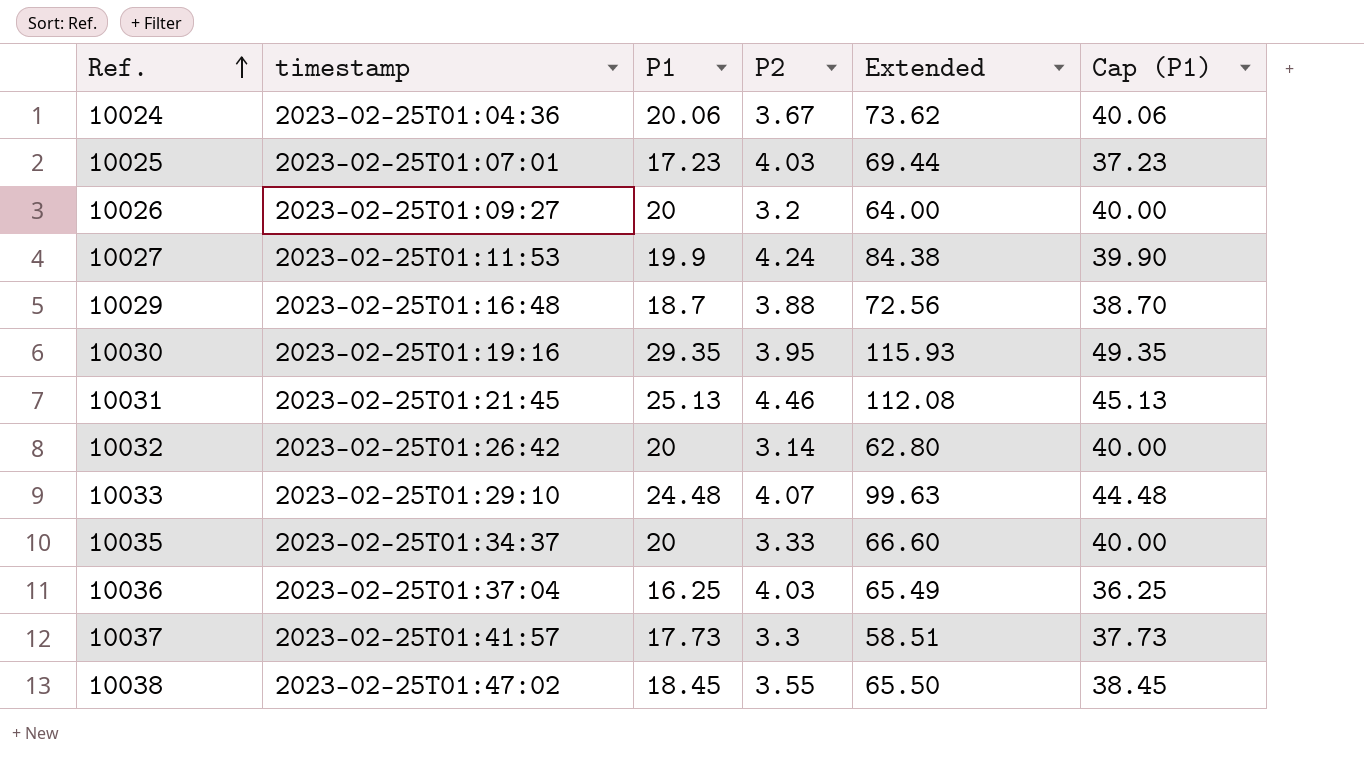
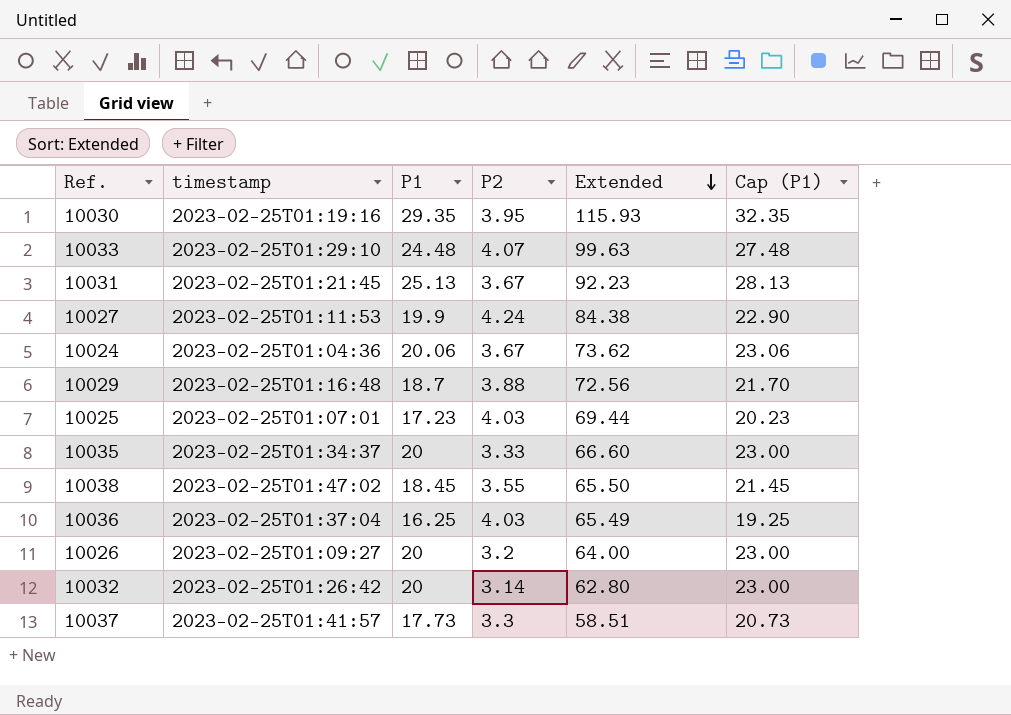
row order: Ref. ascending -> Extended descending
column Cap (P1) | formula: [P1] + 20 -> [P1] + 3
10031 | P2: 4.46 -> 3.67
10031 | Extended: 112.08 -> 92.23

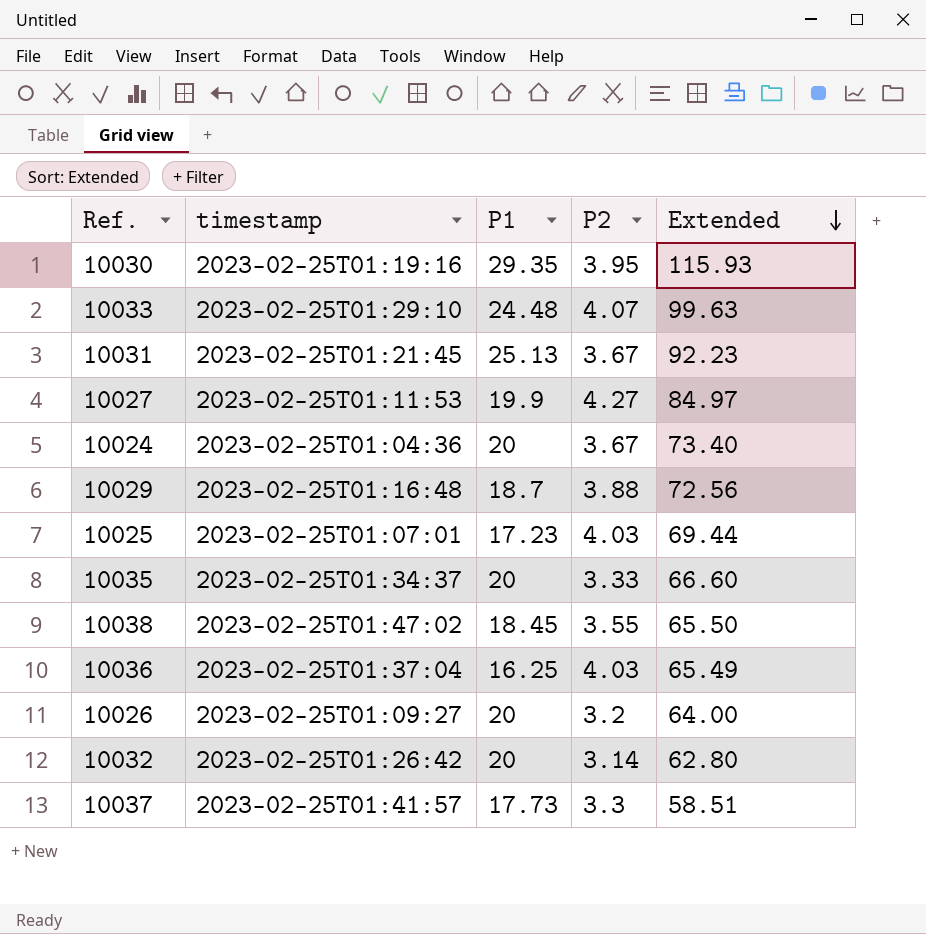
column Cap (P1) | formula: [P1] + 3 -> none
10027 | P2: 4.24 -> 4.27
10027 | Extended: 84.38 -> 84.97
10024 | P1: 20.06 -> 20
10024 | Extended: 73.62 -> 73.40

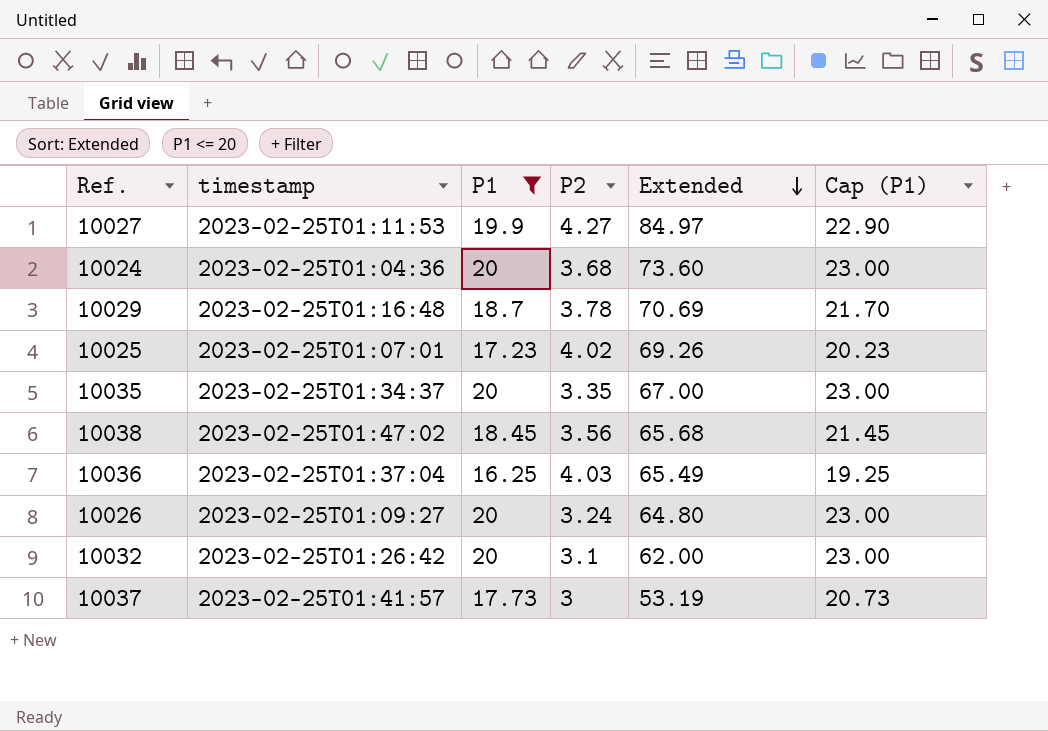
filter: none -> P1 <= 20
column Cap (P1) | formula: none -> [P1] + 3
10024 | P2: 3.67 -> 3.68
10024 | Extended: 73.40 -> 73.60
10029 | P2: 3.88 -> 3.78
10029 | Extended: 72.56 -> 70.69
10025 | P2: 4.03 -> 4.02
10025 | Extended: 69.44 -> 69.26
10035 | P2: 3.33 -> 3.35
10035 | Extended: 66.60 -> 67.00
10038 | P2: 3.55 -> 3.56
10038 | Extended: 65.50 -> 65.68
10026 | P2: 3.2 -> 3.24
10026 | Extended: 64.00 -> 64.80
10032 | P2: 3.14 -> 3.1
10032 | Extended: 62.80 -> 62.00
10037 | P2: 3.3 -> 3
10037 | Extended: 58.51 -> 53.19

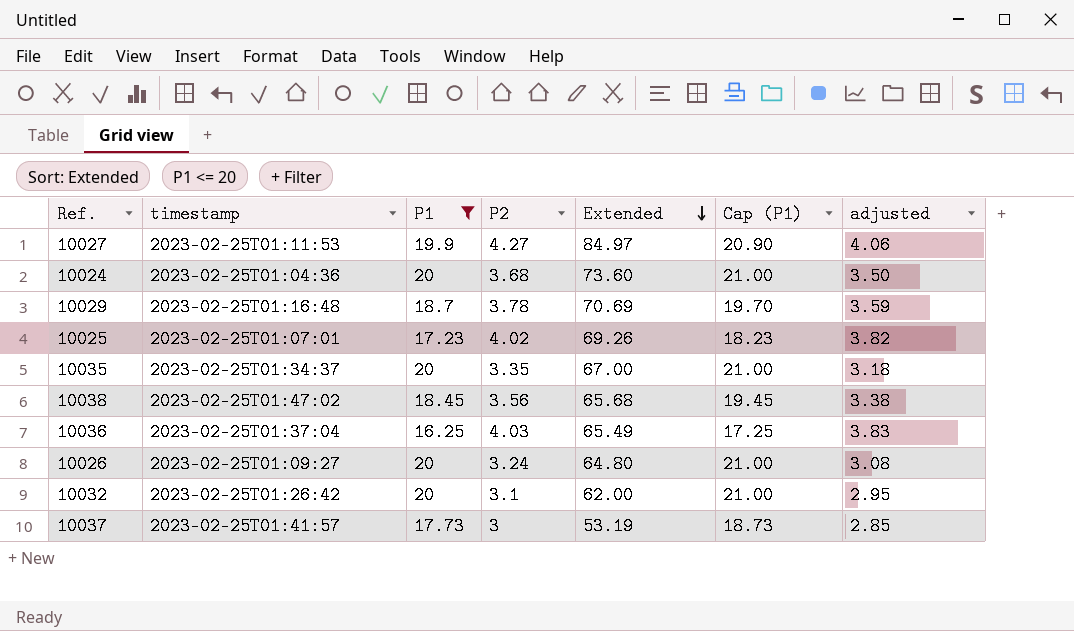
column Cap (P1) | formula: [P1] + 3 -> [P1] + 1
column adjusted | formula: none -> [P2] * 0.95

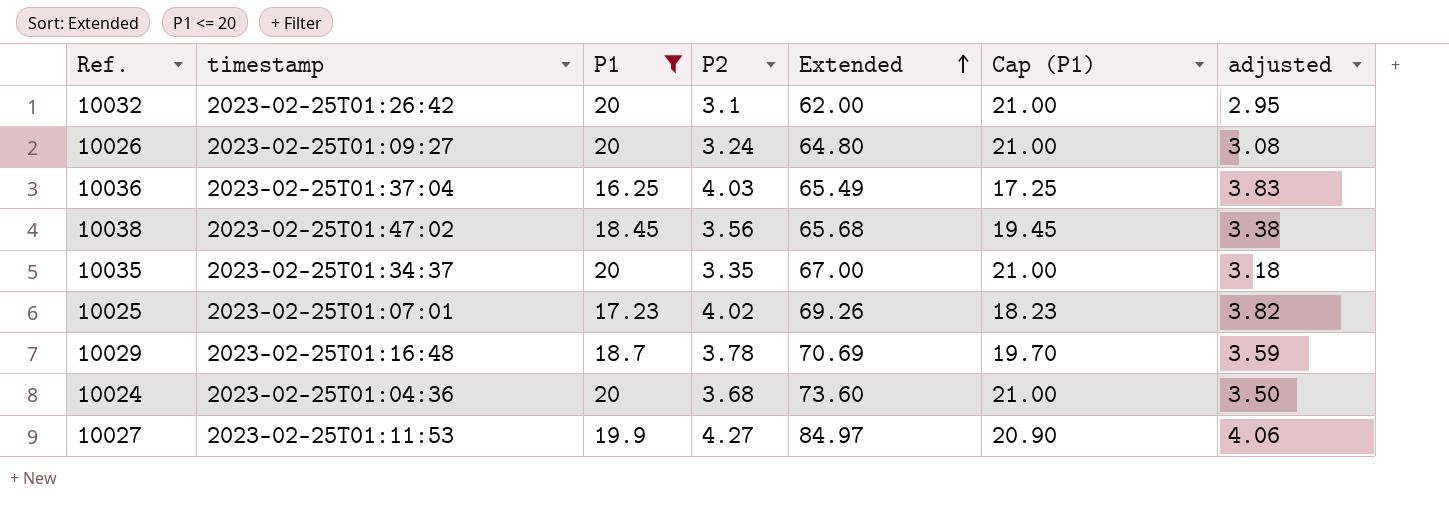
row order: Extended descending -> Extended ascending
row 10037: 2023-02-25T01:41:57 | 17.73 | 3 | 53.19 | 18.73 | 2.85 -> none

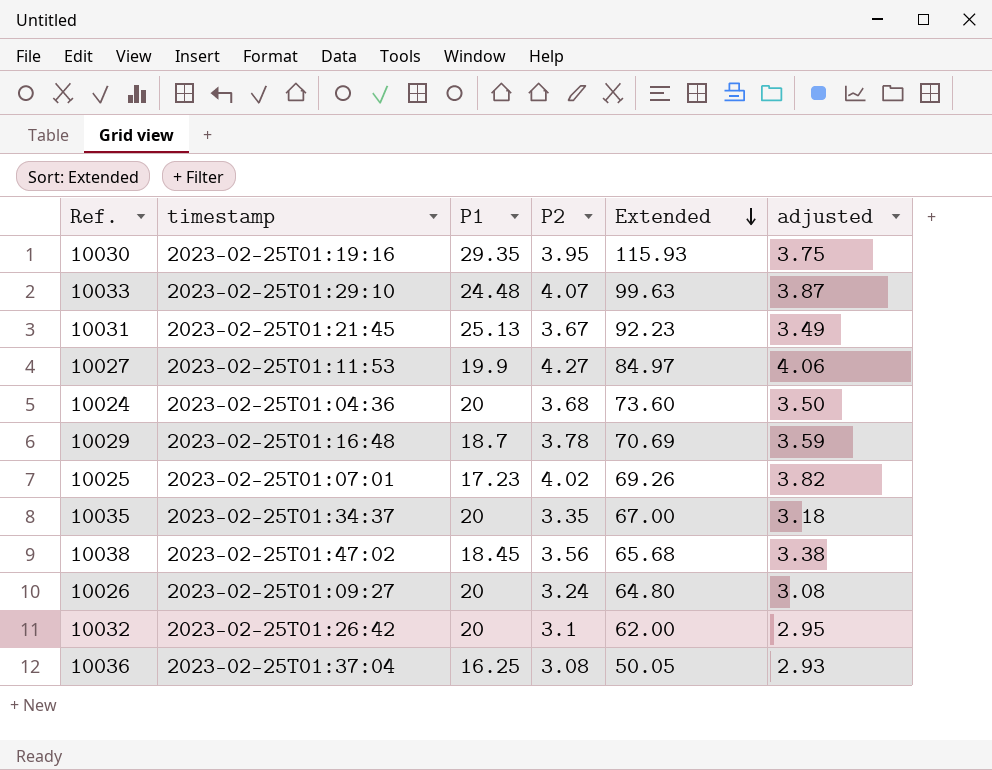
filter: P1 <= 20 -> none
row order: Extended ascending -> Extended descending
column Cap (P1) | formula: [P1] + 1 -> none
10036 | P2: 4.03 -> 3.08
10036 | Extended: 65.49 -> 50.05
10036 | adjusted: 3.83 -> 2.93

